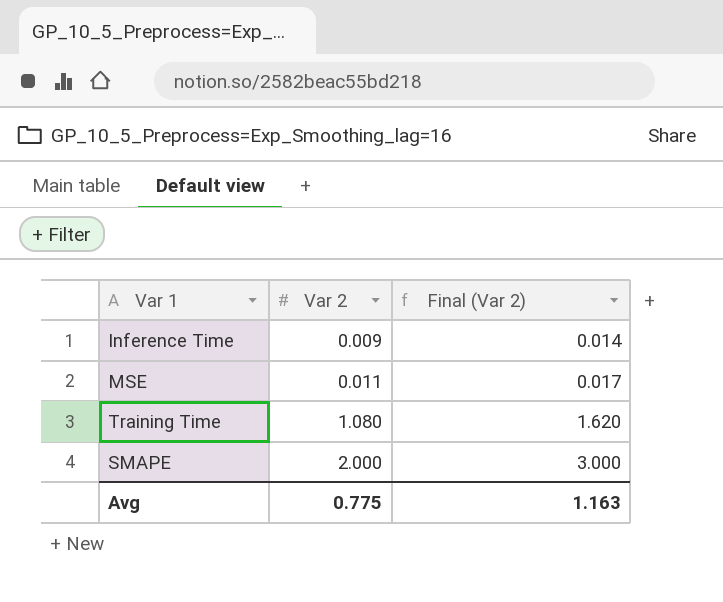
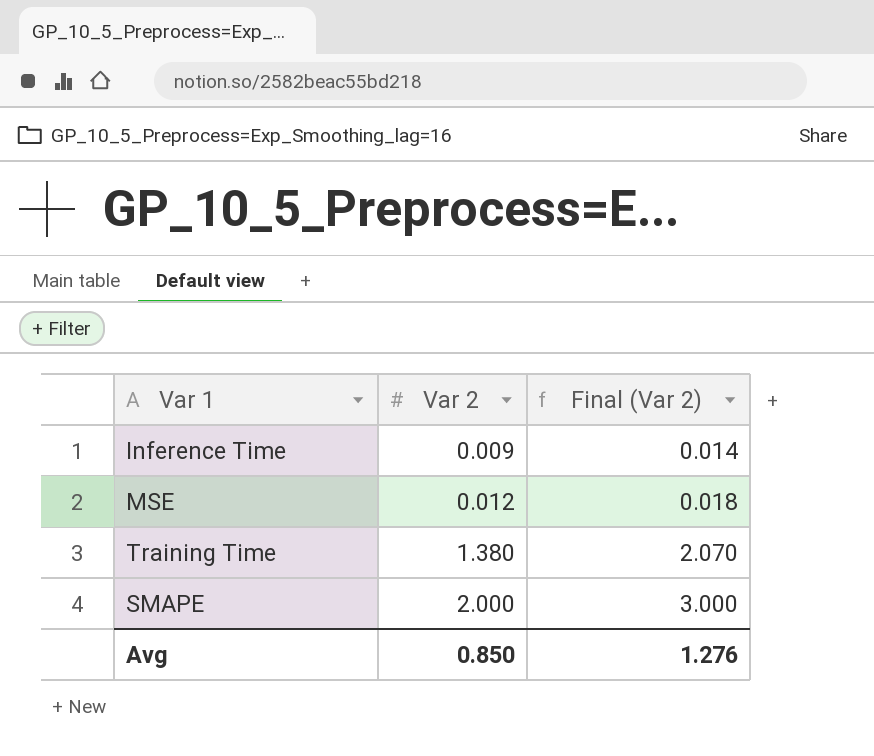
MSE | Var 2: 0.011 -> 0.012
MSE | Final (Var 2): 0.017 -> 0.018
Training Time | Var 2: 1.080 -> 1.380
Training Time | Final (Var 2): 1.620 -> 2.070
Avg | Var 2: 0.775 -> 0.850
Avg | Final (Var 2): 1.163 -> 1.276

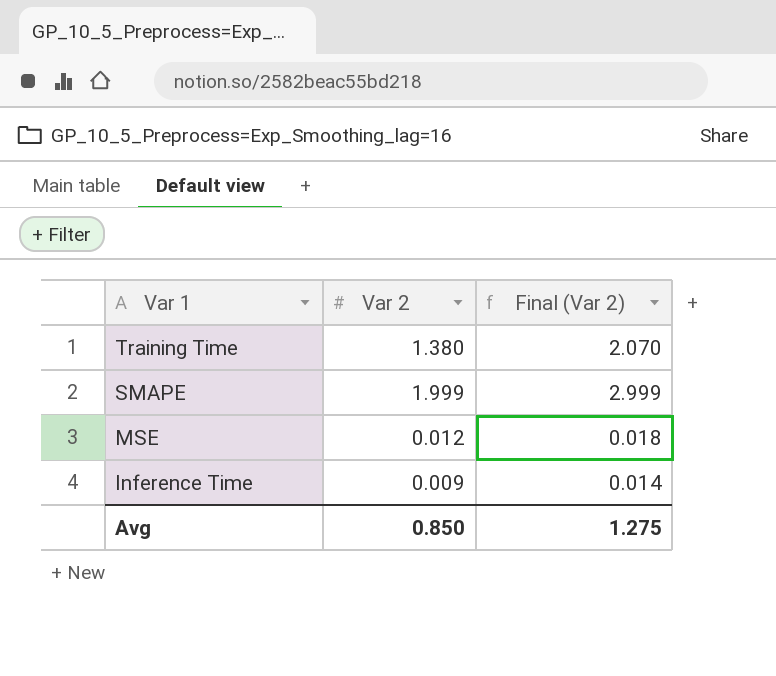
row order: Var 2 ascending -> Var 1 descending
SMAPE | Var 2: 2.000 -> 1.999
SMAPE | Final (Var 2): 3.000 -> 2.999
Avg | Final (Var 2): 1.276 -> 1.275

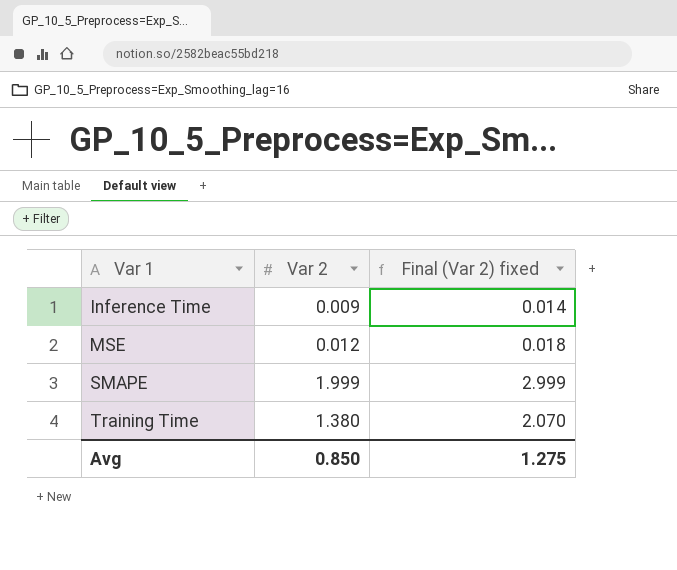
row order: Var 1 descending -> Var 1 ascending
column name: Final (Var 2) -> Final (Var 2) fixed

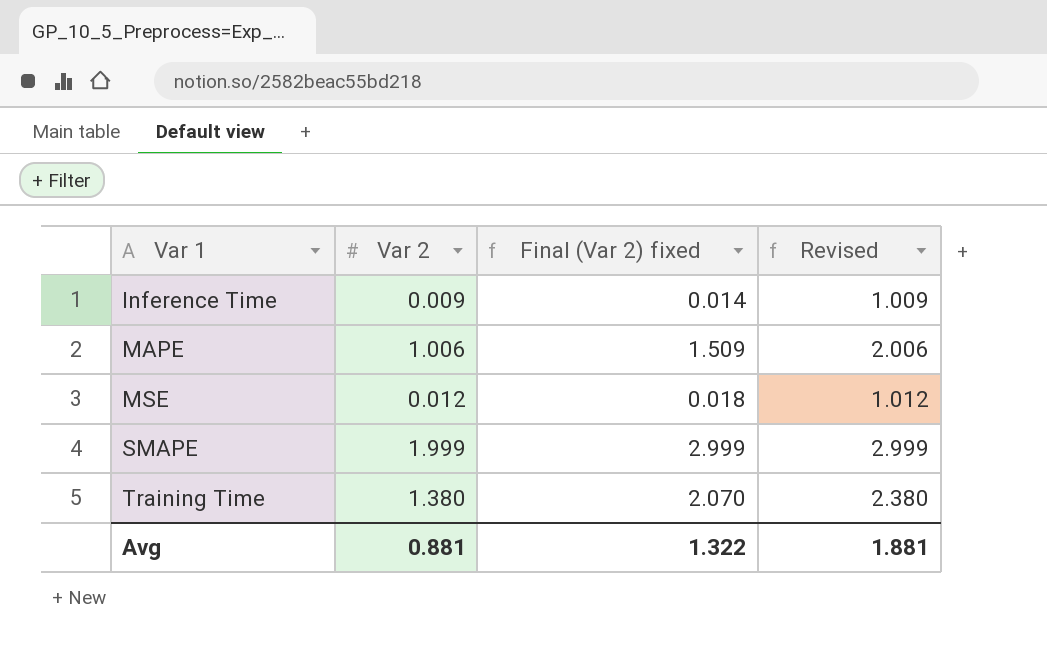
column Revised | formula: none -> [Var 2] + 1
row MAPE: none -> 1.006 | 1.509 | 2.006
Avg | Var 2: 0.850 -> 0.881
Avg | Final (Var 2) fixed: 1.275 -> 1.322

